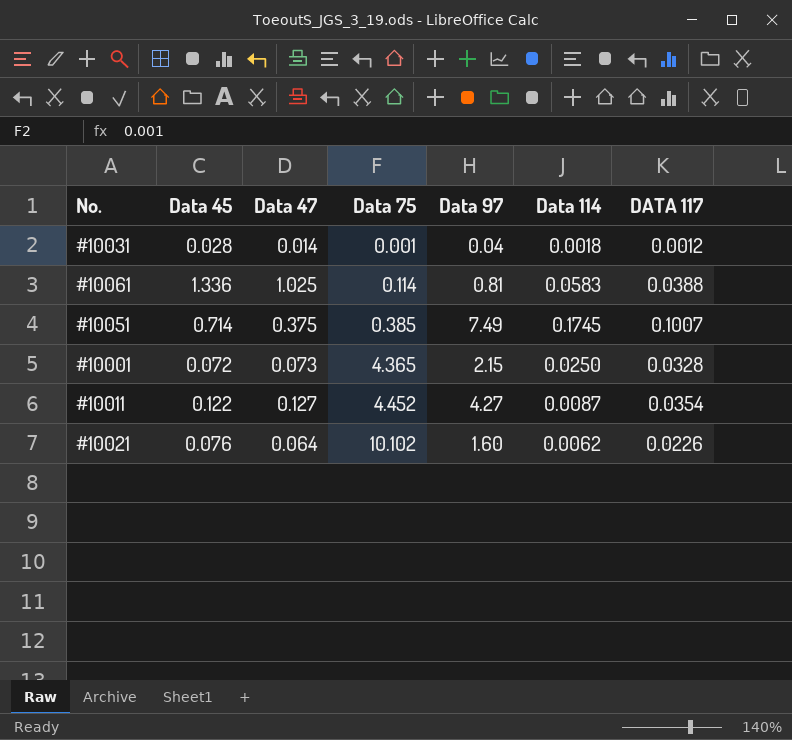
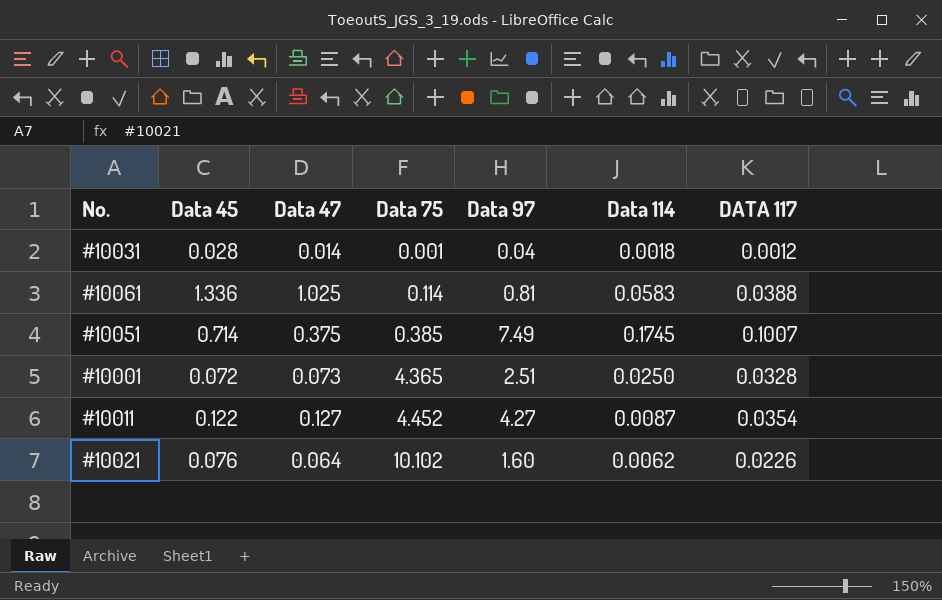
#10001 | Data 97: 2.15 -> 2.51

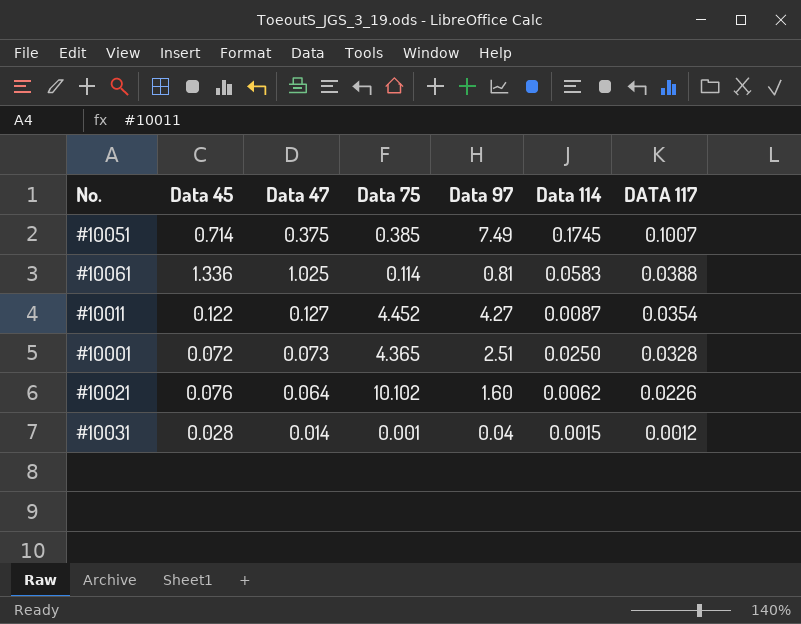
row order: Data 75 ascending -> DATA 117 descending
#10031 | Data 114: 0.0018 -> 0.0015

